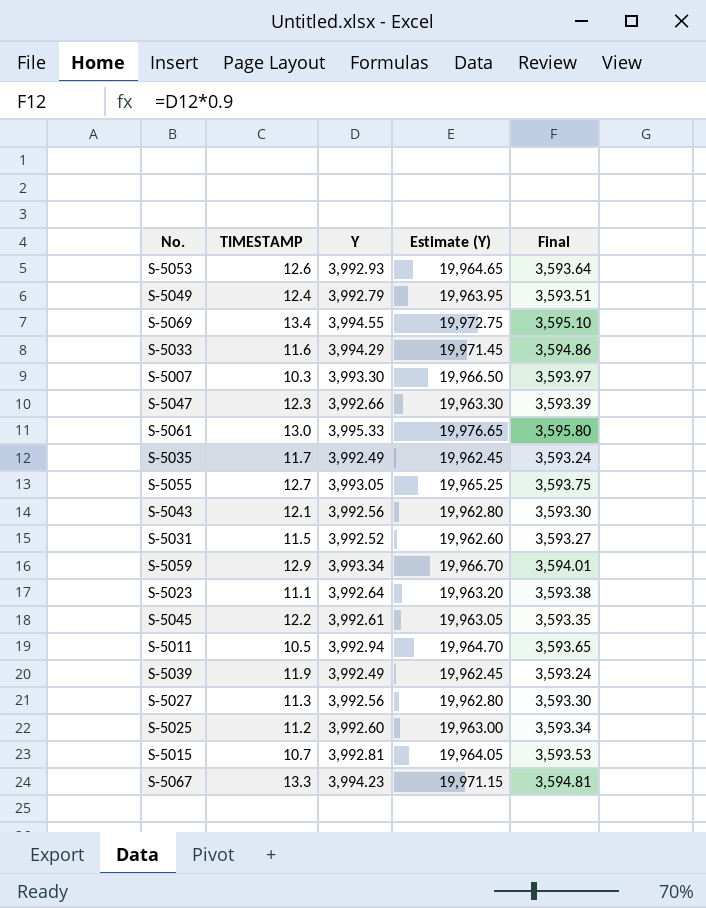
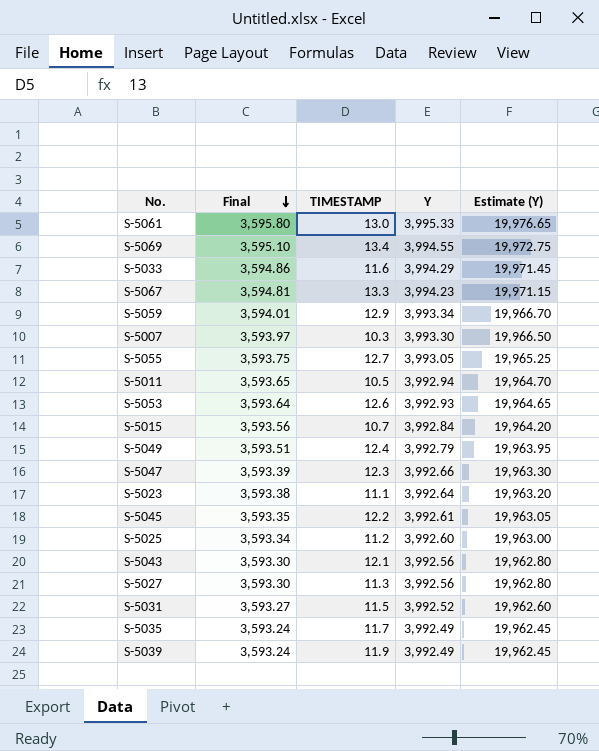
row order: none -> Final descending
column Final | position: 5 -> 2
S-5015 | Final: 3,593.53 -> 3,593.56
S-5015 | Y: 3,992.81 -> 3,992.84
S-5015 | Estimate (Y): 19,964.05 -> 19,964.20

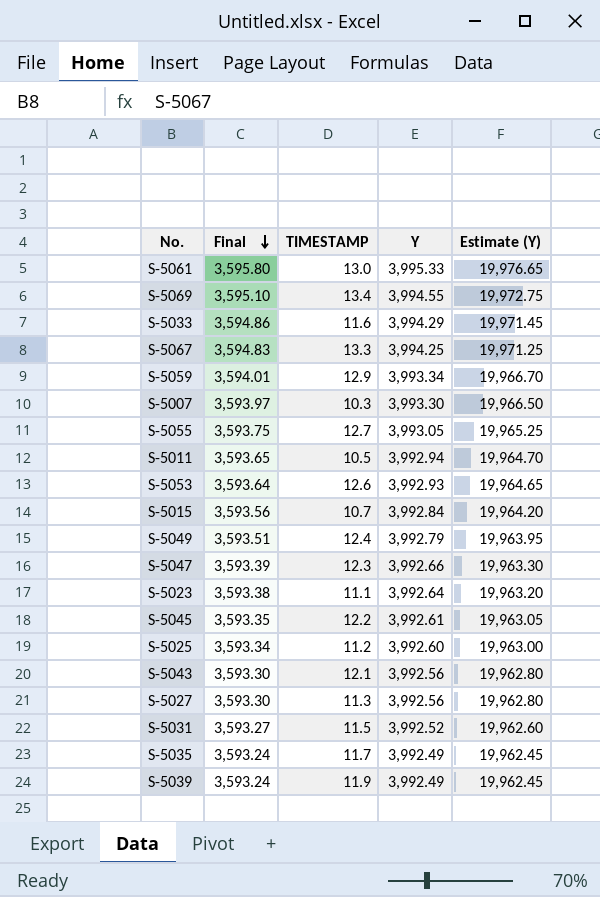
S-5067 | Final: 3,594.81 -> 3,594.83
S-5067 | Y: 3,994.23 -> 3,994.25
S-5067 | Estimate (Y): 19,971.15 -> 19,971.25

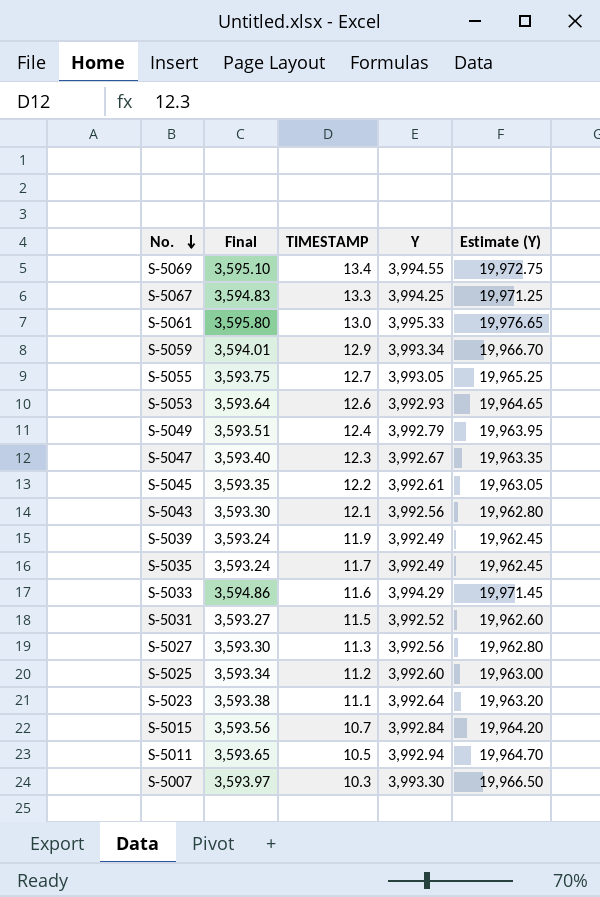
row order: Final descending -> No. descending
S-5047 | Final: 3,593.39 -> 3,593.40
S-5047 | Y: 3,992.66 -> 3,992.67
S-5047 | Estimate (Y): 19,963.30 -> 19,963.35

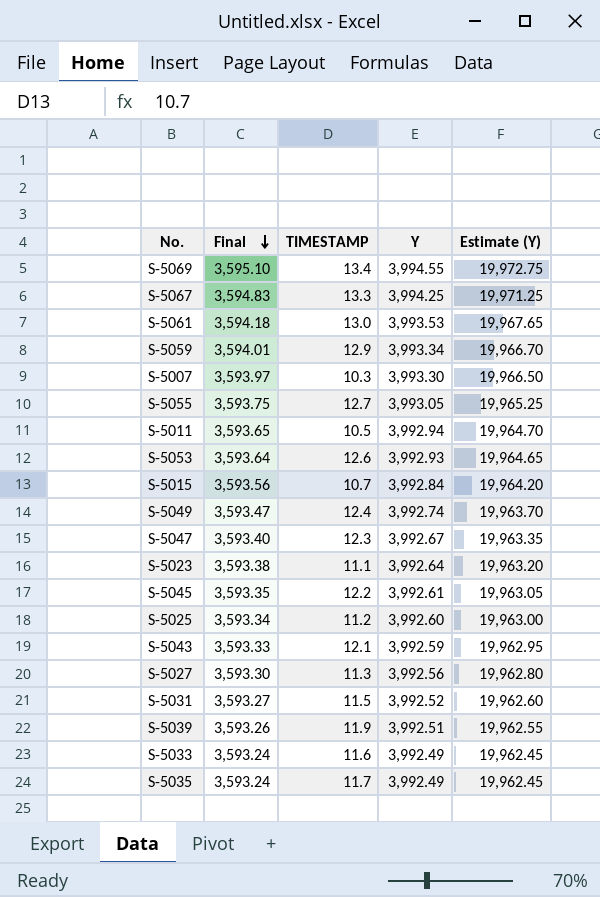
row order: No. descending -> Final descending
S-5061 | Final: 3,595.80 -> 3,594.18
S-5061 | Y: 3,995.33 -> 3,993.53
S-5061 | Estimate (Y): 19,976.65 -> 19,967.65
S-5049 | Final: 3,593.51 -> 3,593.47
S-5049 | Y: 3,992.79 -> 3,992.74
S-5049 | Estimate (Y): 19,963.95 -> 19,963.70
S-5043 | Final: 3,593.30 -> 3,593.33
S-5043 | Y: 3,992.56 -> 3,992.59
S-5043 | Estimate (Y): 19,962.80 -> 19,962.95
S-5039 | Final: 3,593.24 -> 3,593.26
S-5039 | Y: 3,992.49 -> 3,992.51
S-5039 | Estimate (Y): 19,962.45 -> 19,962.55
S-5033 | Final: 3,594.86 -> 3,593.24
S-5033 | Y: 3,994.29 -> 3,992.49
S-5033 | Estimate (Y): 19,971.45 -> 19,962.45

